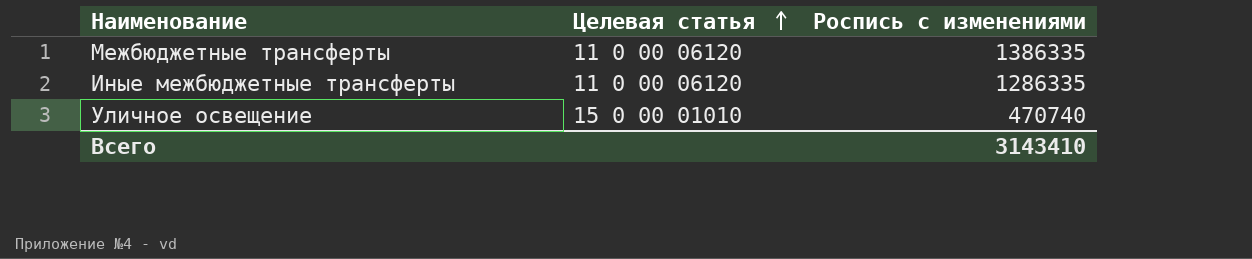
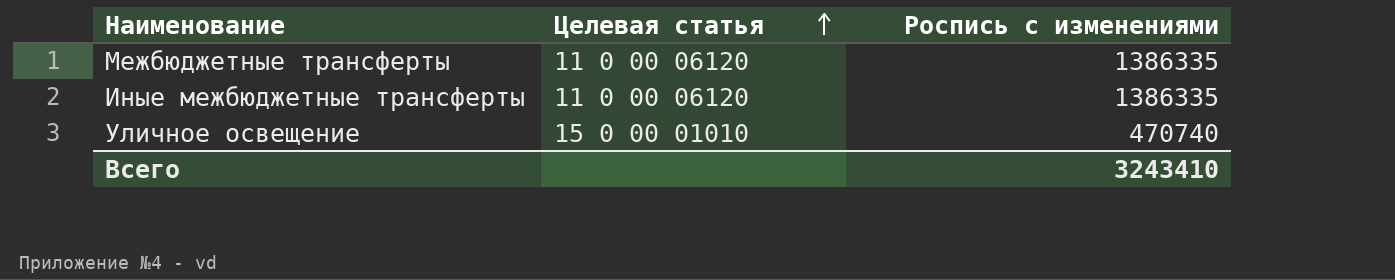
Иные межбюджетные трансферты | Роспись с изменениями: 1286335 -> 1386335
Всего | Роспись с изменениями: 3143410 -> 3243410

